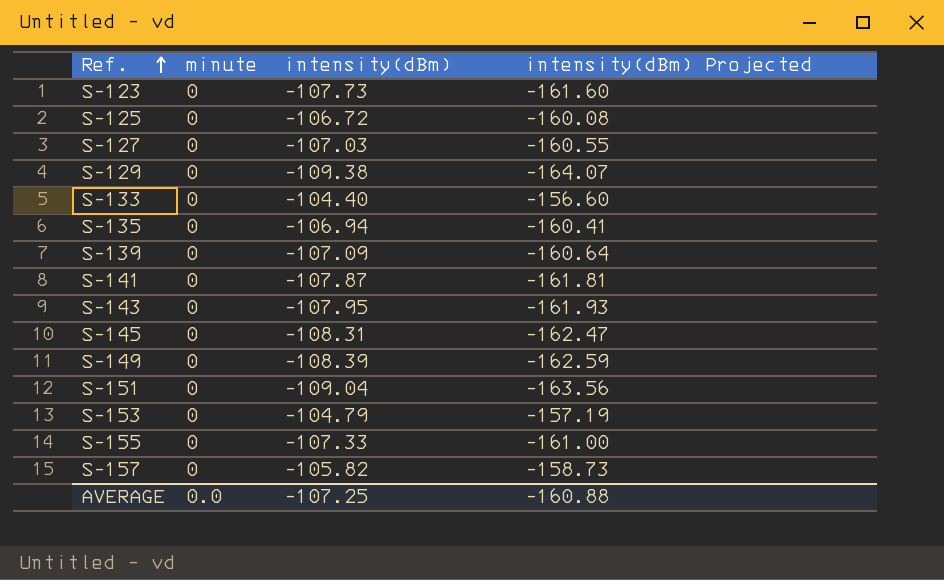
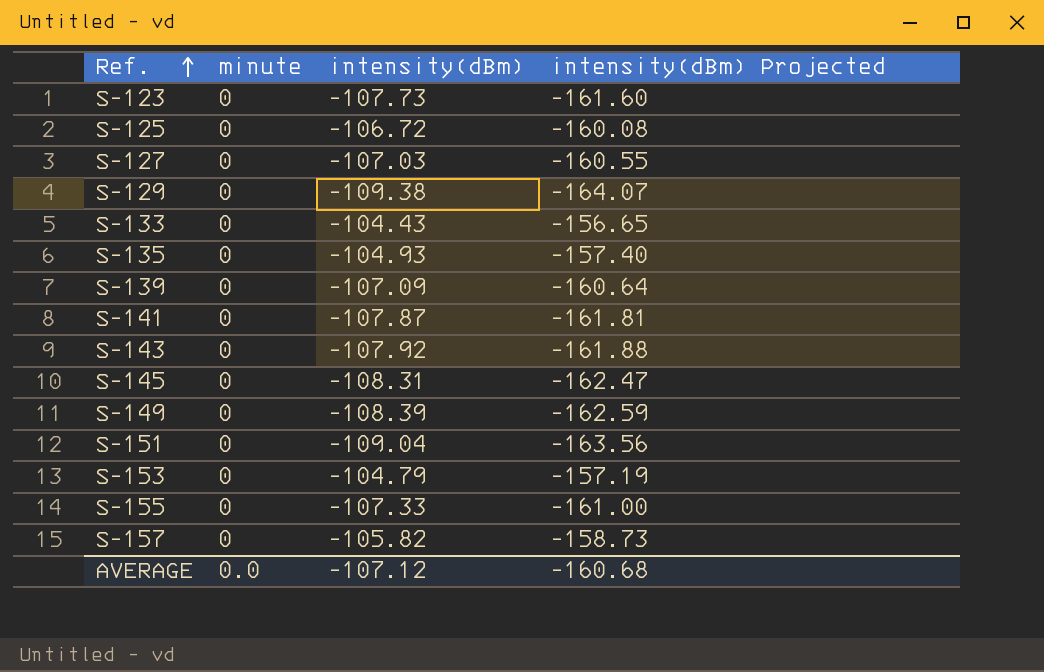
S-133 | intensity(dBm): -104.40 -> -104.43
S-133 | intensity(dBm) Projected: -156.60 -> -156.65
S-135 | intensity(dBm): -106.94 -> -104.93
S-135 | intensity(dBm) Projected: -160.41 -> -157.40
S-143 | intensity(dBm): -107.95 -> -107.92
S-143 | intensity(dBm) Projected: -161.93 -> -161.88
AVERAGE | intensity(dBm): -107.25 -> -107.12
AVERAGE | intensity(dBm) Projected: -160.88 -> -160.68

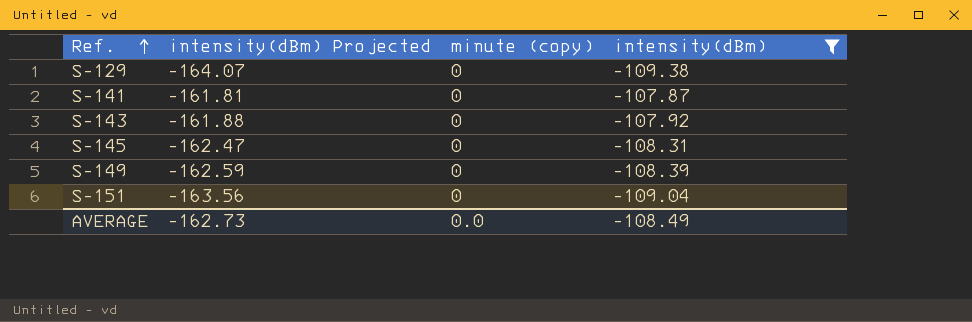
filter: none -> intensity(dBm) <= -107.87
column intensity(dBm) Projected | position: 4 -> 2
column name: minute -> minute (copy)
AVERAGE | intensity(dBm) Projected: -160.68 -> -162.73
AVERAGE | intensity(dBm): -107.12 -> -108.49

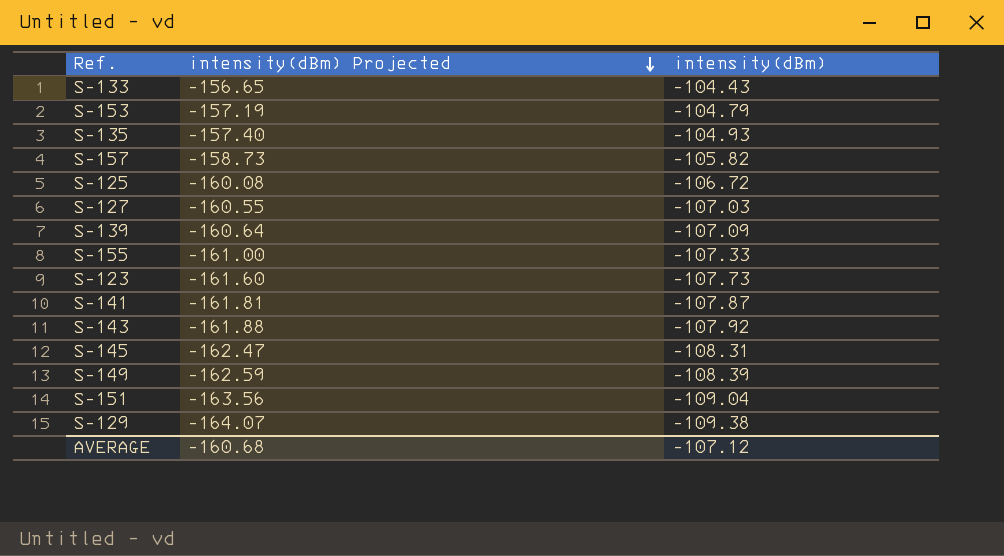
filter: intensity(dBm) <= -107.87 -> none
row order: Ref. ascending -> intensity(dBm) Projected descending
column minute (copy) | position: 3 -> none
AVERAGE | intensity(dBm) Projected: -162.73 -> -160.68
AVERAGE | intensity(dBm): -108.49 -> -107.12

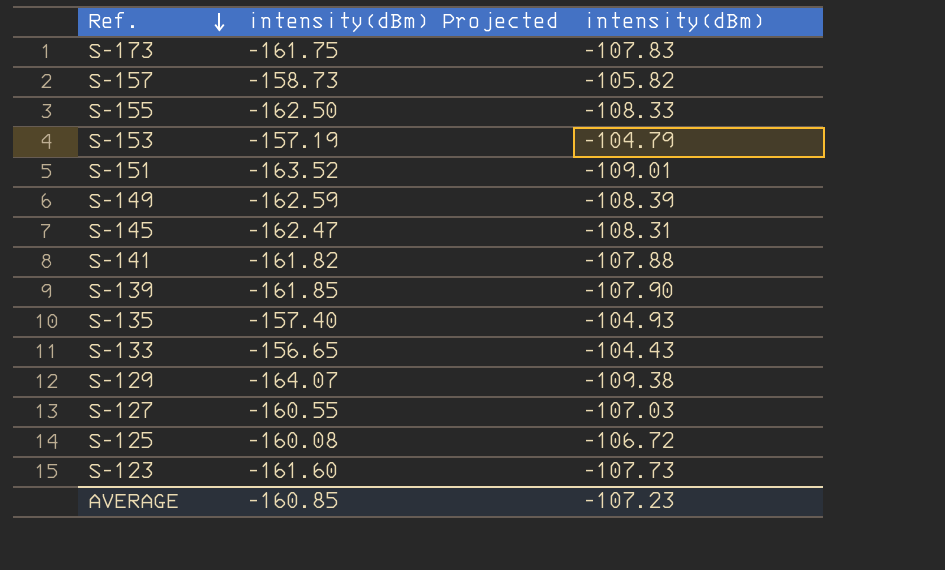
row order: intensity(dBm) Projected descending -> Ref. descending
row S-143: -161.88 | -107.92 -> none
row S-173: none -> -161.75 | -107.83
S-155 | intensity(dBm) Projected: -161.00 -> -162.50
S-155 | intensity(dBm): -107.33 -> -108.33
S-151 | intensity(dBm) Projected: -163.56 -> -163.52
S-151 | intensity(dBm): -109.04 -> -109.01
S-141 | intensity(dBm) Projected: -161.81 -> -161.82
S-141 | intensity(dBm): -107.87 -> -107.88
S-139 | intensity(dBm) Projected: -160.64 -> -161.85
S-139 | intensity(dBm): -107.09 -> -107.90
AVERAGE | intensity(dBm) Projected: -160.68 -> -160.85
AVERAGE | intensity(dBm): -107.12 -> -107.23

